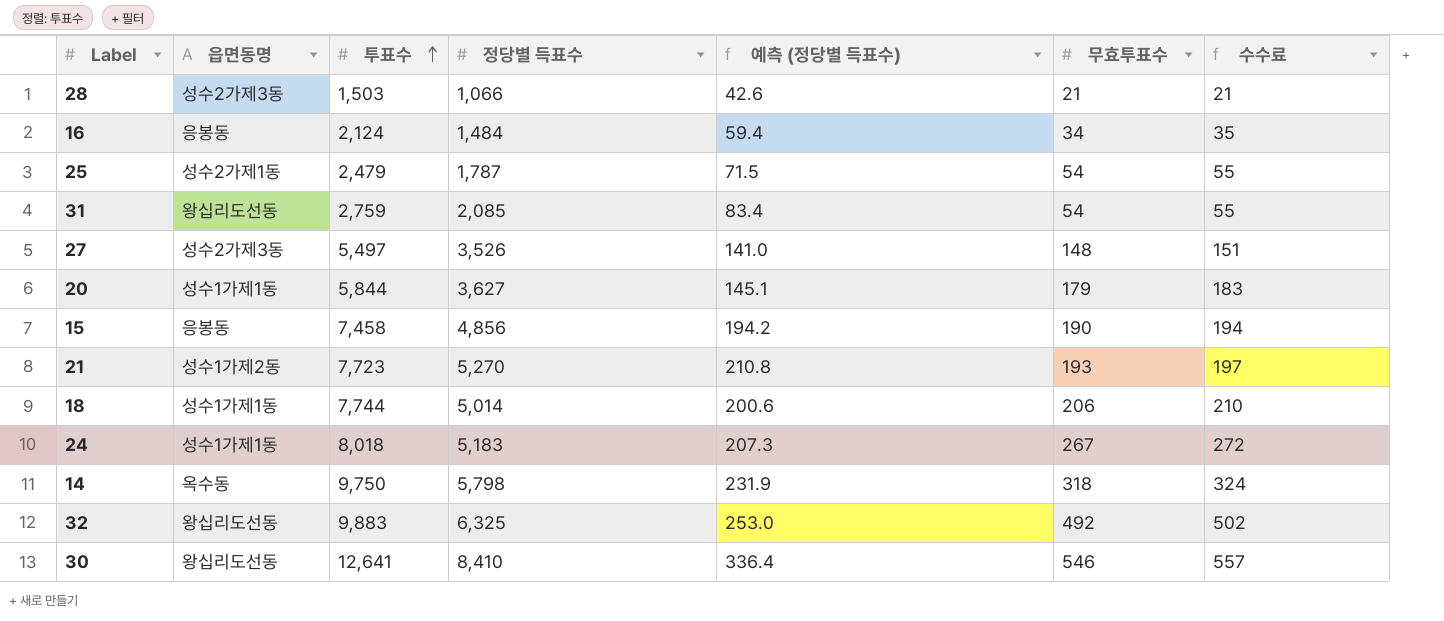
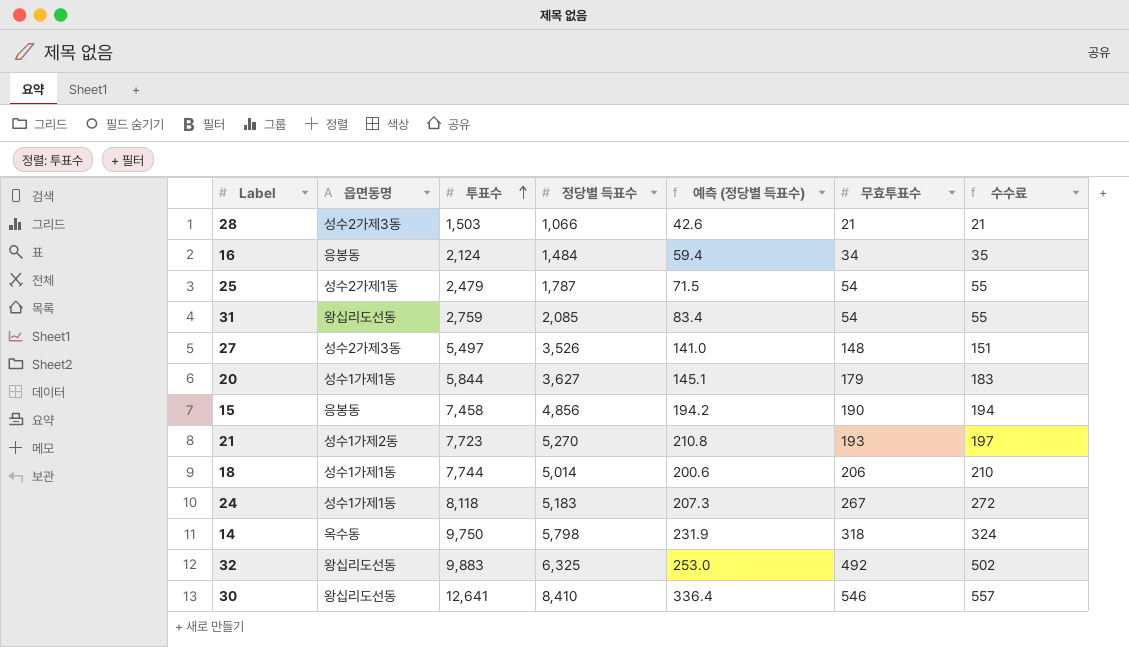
24 | 투표수: 8,018 -> 8,118

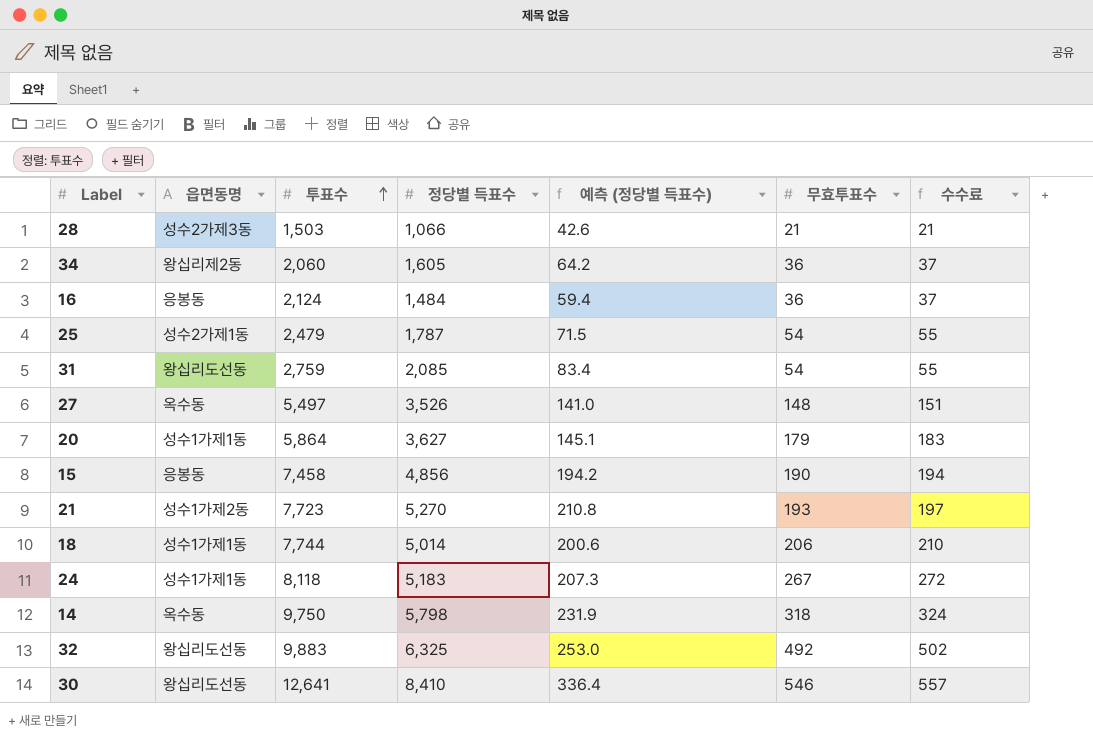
row 34: none -> 왕십리제2동 | 2,060 | 1,605 | 64.2 | 36 | 37
16 | 무효투표수: 34 -> 36
16 | 수수료: 35 -> 37
27 | 읍면동명: 성수2가제3동 -> 옥수동
20 | 투표수: 5,844 -> 5,864

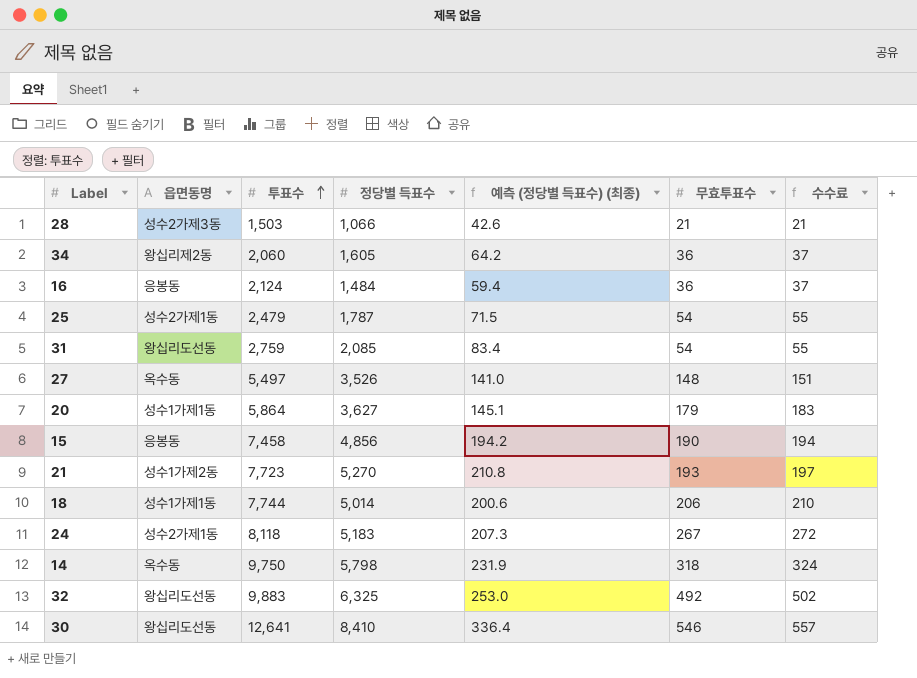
column name: 예측 (정당별 득표수) -> 예측 (정당별 득표수) (최종)
24 | 읍면동명: 성수1가제1동 -> 성수2가제1동

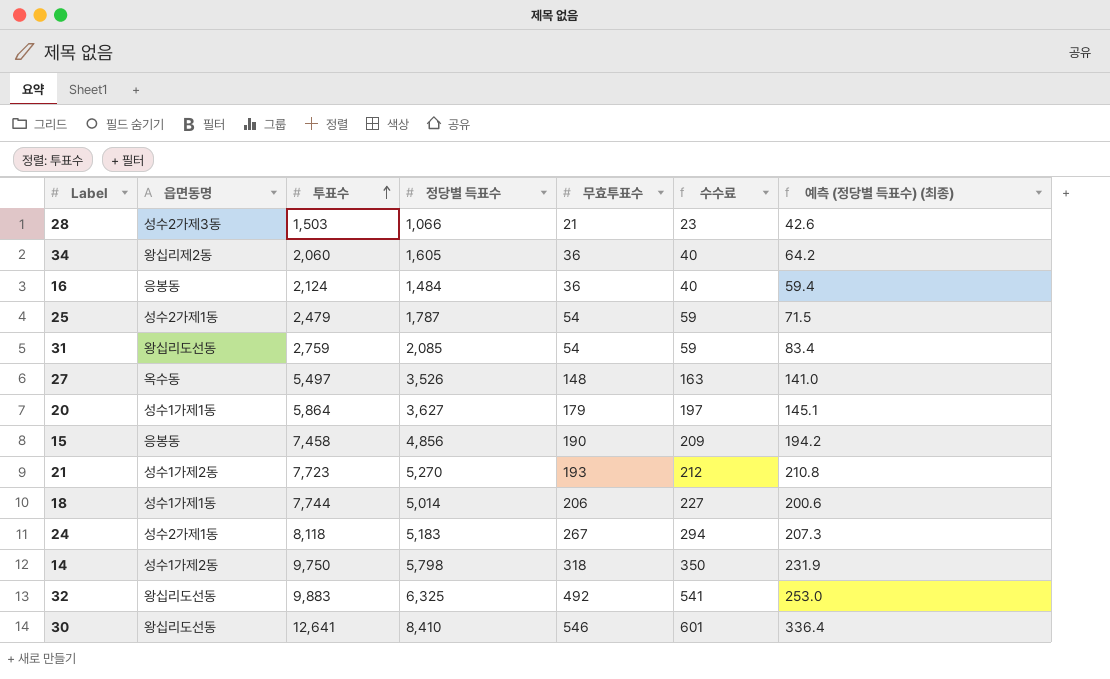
column 수수료 | formula: [무효투표수] * 1.02 -> [무효투표수] * 1.1
column 예측 (정당별 득표수) (최종) | position: 5 -> 7
14 | 읍면동명: 옥수동 -> 성수1가제2동

